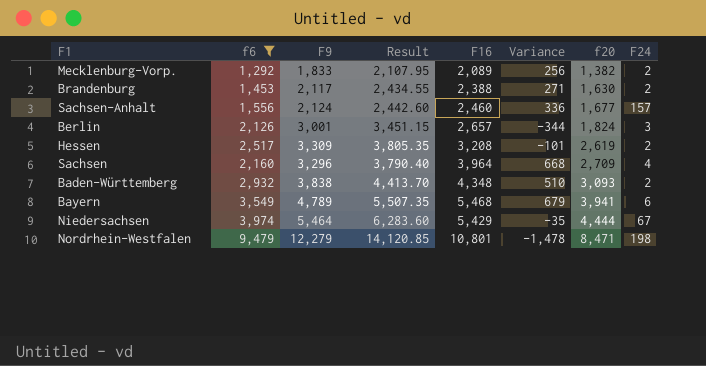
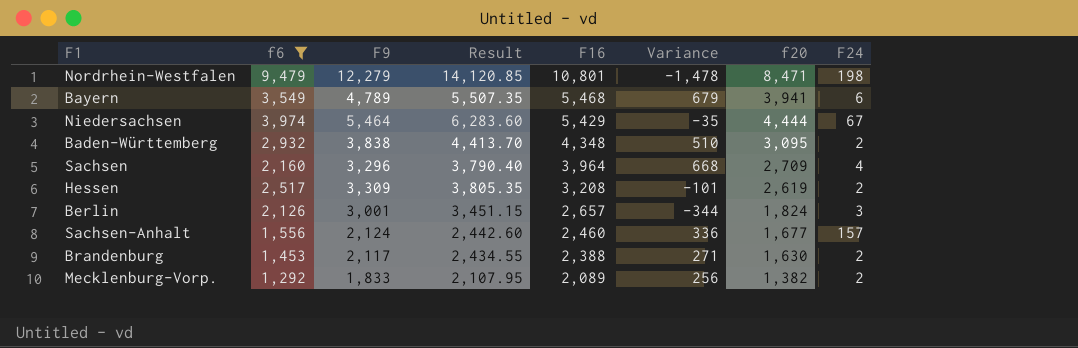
row order: f20 ascending -> F16 descending
Baden-Württemberg | f20: 3,093 -> 3,095

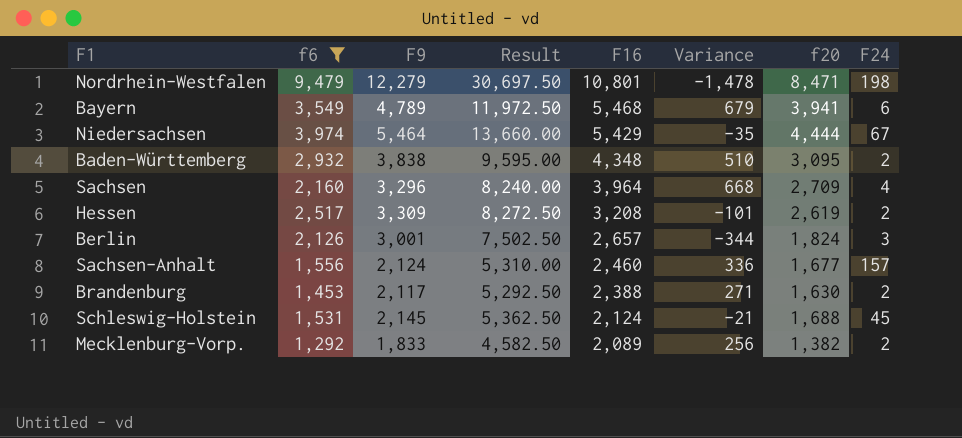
column Result | formula: [F9] * 1.15 -> [F9] * 2.5
row Schleswig-Holstein: none -> 1,531 | 2,145 | 5,362.50 | 2,124 | -21 | 1,688 | 45

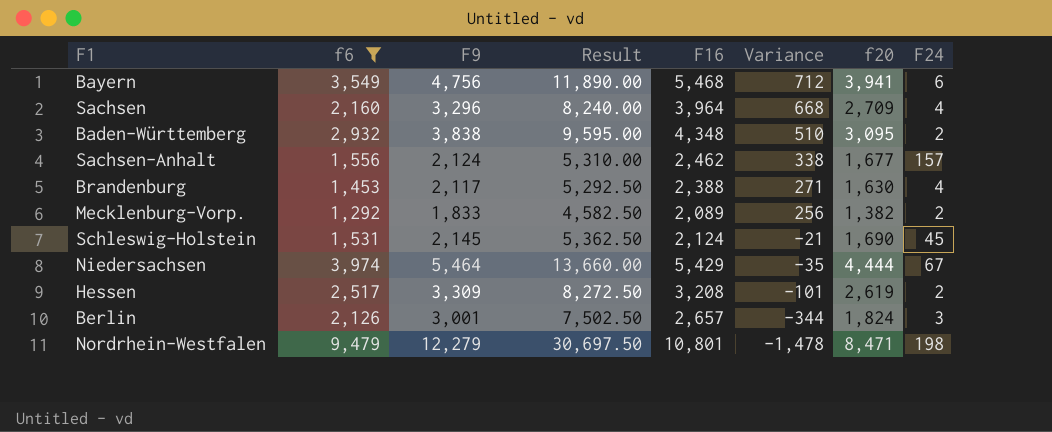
row order: F16 descending -> Variance descending
Bayern | F9: 4,789 -> 4,756
Bayern | Result: 11,972.50 -> 11,890.00
Bayern | Variance: 679 -> 712
Sachsen-Anhalt | F16: 2,460 -> 2,462
Sachsen-Anhalt | Variance: 336 -> 338
Brandenburg | F24: 2 -> 4
Schleswig-Holstein | f20: 1,688 -> 1,690

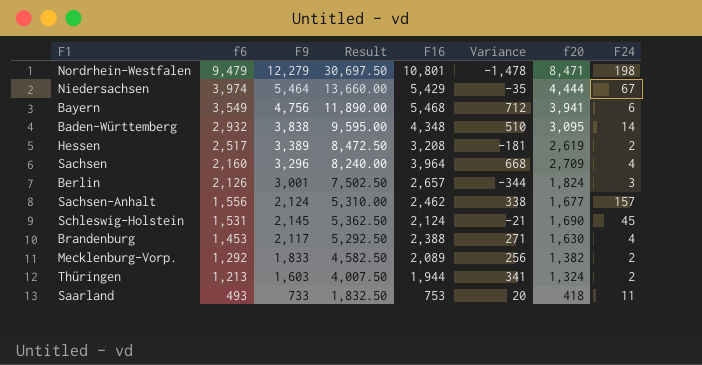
filter: f6 >= 1,292 -> none
row order: Variance descending -> f6 descending
Baden-Württemberg | F24: 2 -> 14
Hessen | F9: 3,309 -> 3,389
Hessen | Result: 8,272.50 -> 8,472.50
Hessen | Variance: -101 -> -181

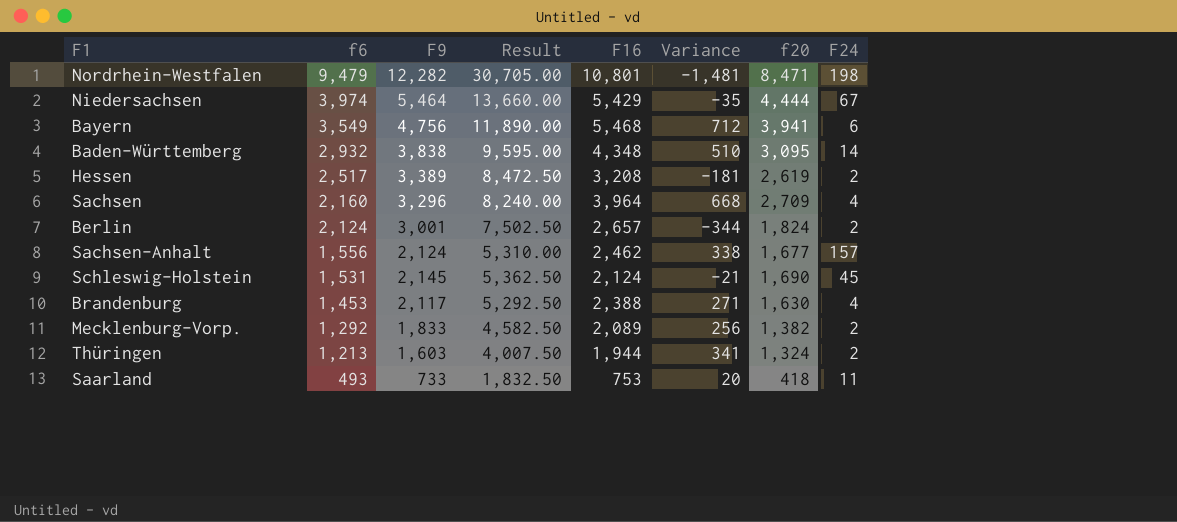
Nordrhein-Westfalen | F9: 12,279 -> 12,282
Nordrhein-Westfalen | Result: 30,697.50 -> 30,705.00
Nordrhein-Westfalen | Variance: -1,478 -> -1,481
Berlin | f6: 2,126 -> 2,124
Berlin | F24: 3 -> 2

